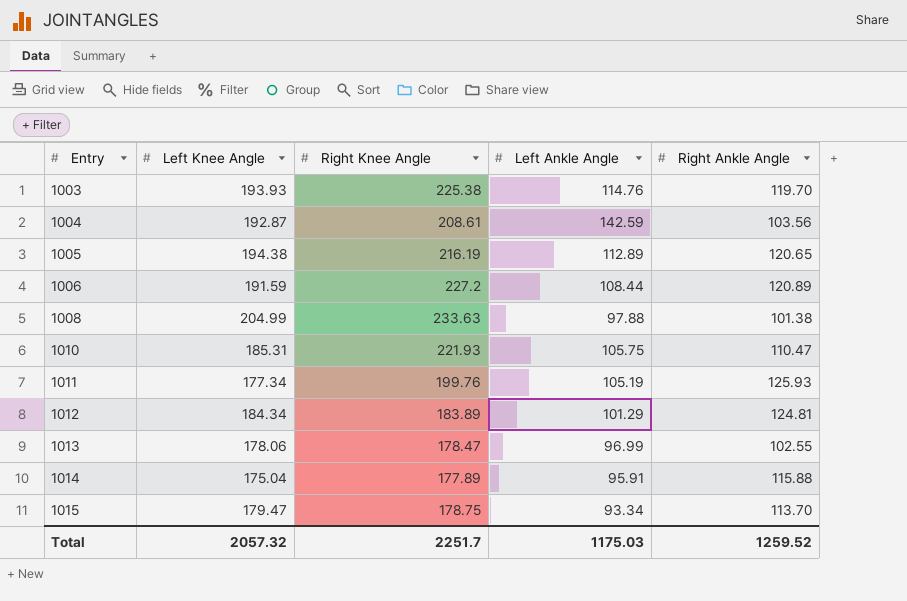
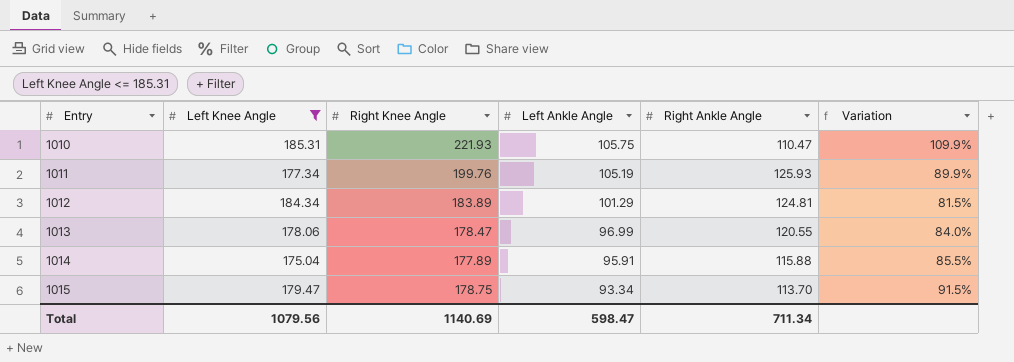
filter: none -> Left Knee Angle <= 185.31
column Variation | formula: none -> ([Right Knee Angle] - [Left Ankle Angle]) / [Left Ankle Angle]
1013 | Right Ankle Angle: 102.55 -> 120.55
Total | Left Knee Angle: 2057.32 -> 1079.56
Total | Right Knee Angle: 2251.7 -> 1140.69
Total | Left Ankle Angle: 1175.03 -> 598.47
Total | Right Ankle Angle: 1259.52 -> 711.34

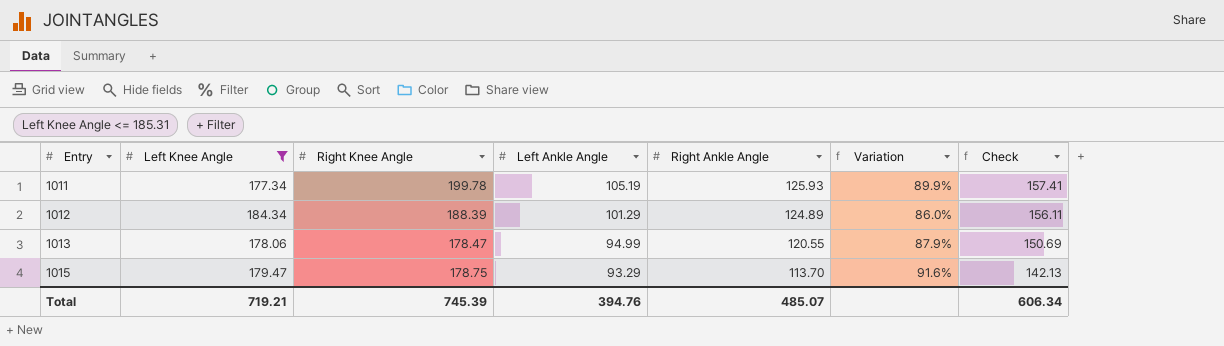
column Check | formula: none -> [Right Ankle Angle] * 1.25
row 1010: 185.31 | 221.93 | 105.75 | 110.47 | 109.9% -> none
row 1014: 175.04 | 177.89 | 95.91 | 115.88 | 85.5% -> none
1011 | Right Knee Angle: 199.76 -> 199.78
1012 | Right Knee Angle: 183.89 -> 188.39
1012 | Right Ankle Angle: 124.81 -> 124.89
1012 | Variation: 81.5% -> 86.0%
1013 | Left Ankle Angle: 96.99 -> 94.99
1013 | Variation: 84.0% -> 87.9%
1015 | Left Ankle Angle: 93.34 -> 93.29
1015 | Variation: 91.5% -> 91.6%
Total | Left Knee Angle: 1079.56 -> 719.21
Total | Right Knee Angle: 1140.69 -> 745.39
Total | Left Ankle Angle: 598.47 -> 394.76
Total | Right Ankle Angle: 711.34 -> 485.07

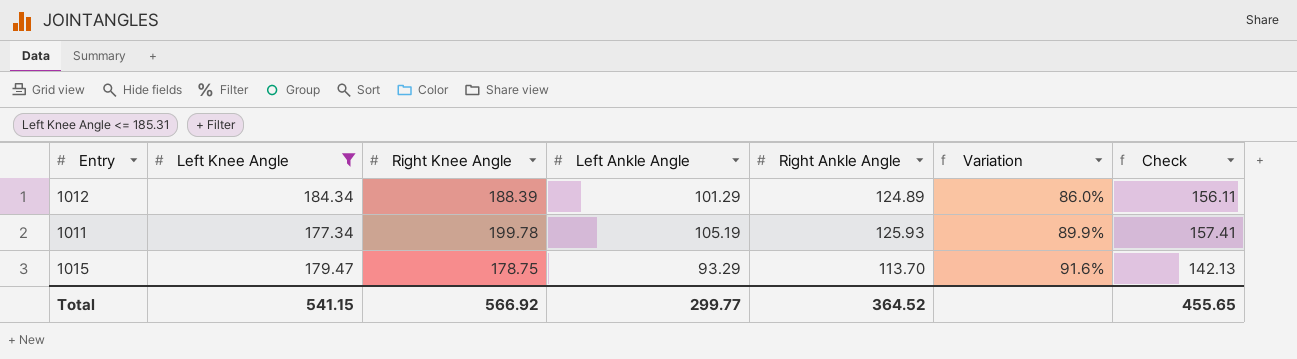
row order: Entry ascending -> Variation ascending
row 1013: 178.06 | 178.47 | 94.99 | 120.55 | 87.9% | 150.69 -> none
Total | Left Knee Angle: 719.21 -> 541.15
Total | Right Knee Angle: 745.39 -> 566.92
Total | Left Ankle Angle: 394.76 -> 299.77
Total | Right Ankle Angle: 485.07 -> 364.52
Total | Check: 606.34 -> 455.65

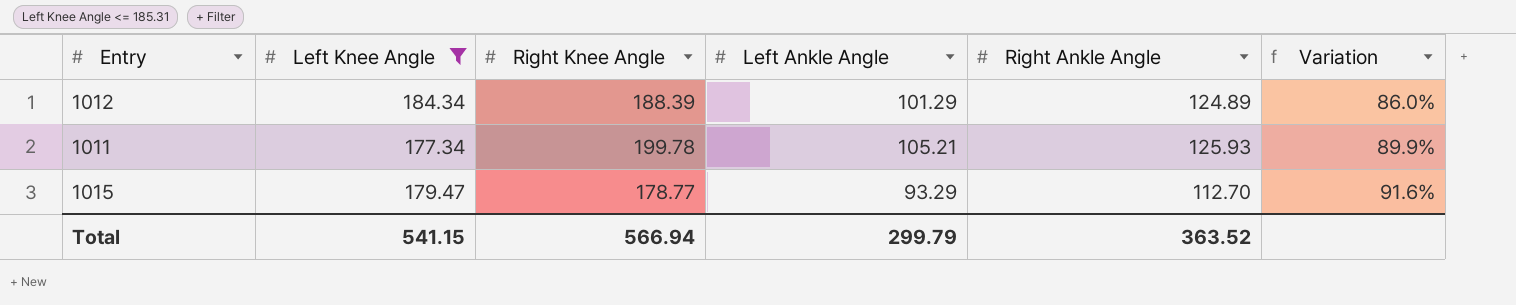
column Check | formula: [Right Ankle Angle] * 1.25 -> none
1011 | Left Ankle Angle: 105.19 -> 105.21
1015 | Right Knee Angle: 178.75 -> 178.77
1015 | Right Ankle Angle: 113.70 -> 112.70
Total | Right Knee Angle: 566.92 -> 566.94
Total | Left Ankle Angle: 299.77 -> 299.79
Total | Right Ankle Angle: 364.52 -> 363.52

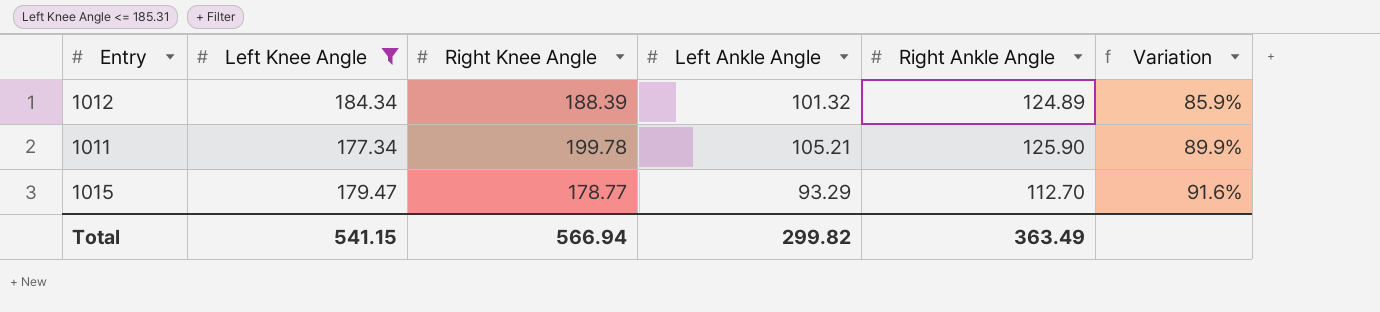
1012 | Left Ankle Angle: 101.29 -> 101.32
1012 | Variation: 86.0% -> 85.9%
1011 | Right Ankle Angle: 125.93 -> 125.90
Total | Left Ankle Angle: 299.79 -> 299.82
Total | Right Ankle Angle: 363.52 -> 363.49

